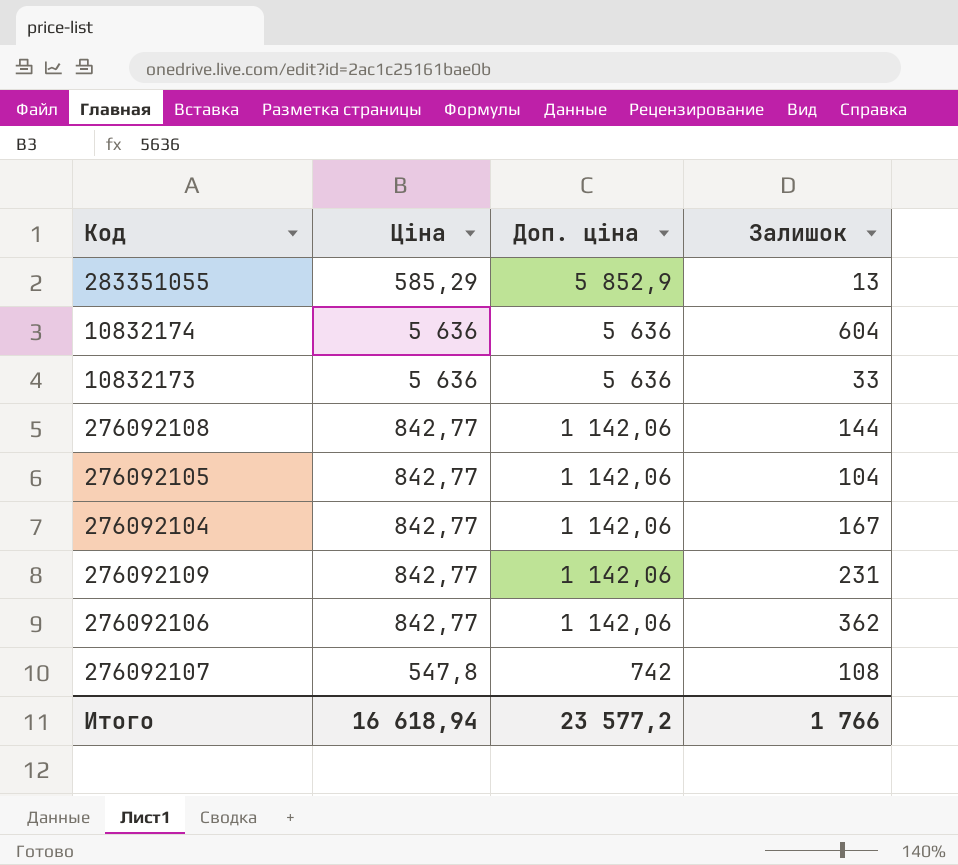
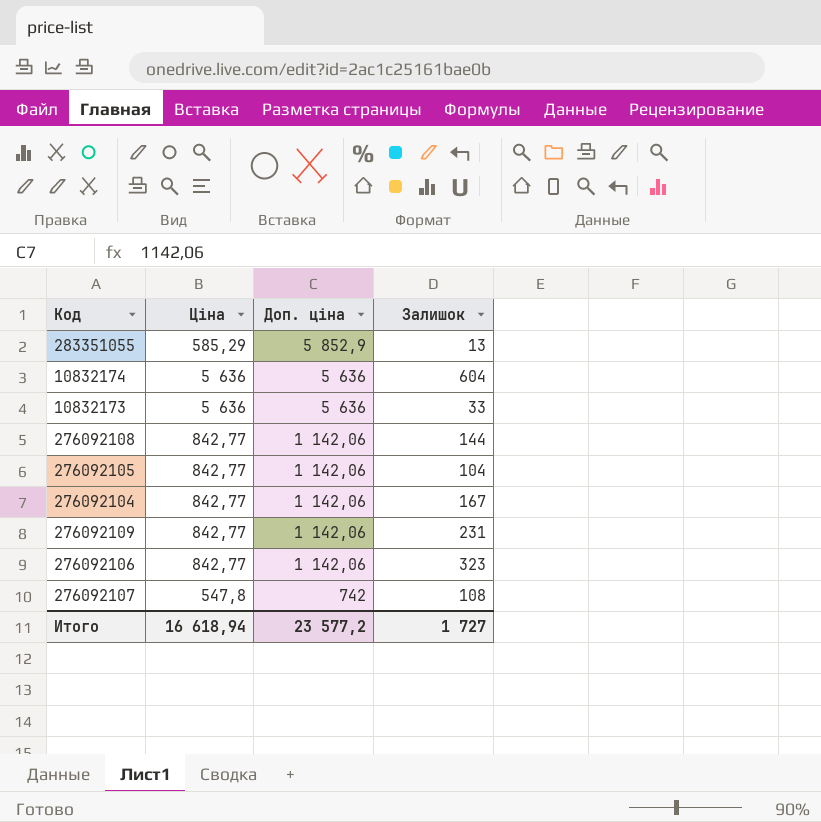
276092106 | Залишок: 362 -> 323
Итого | Залишок: 1 766 -> 1 727

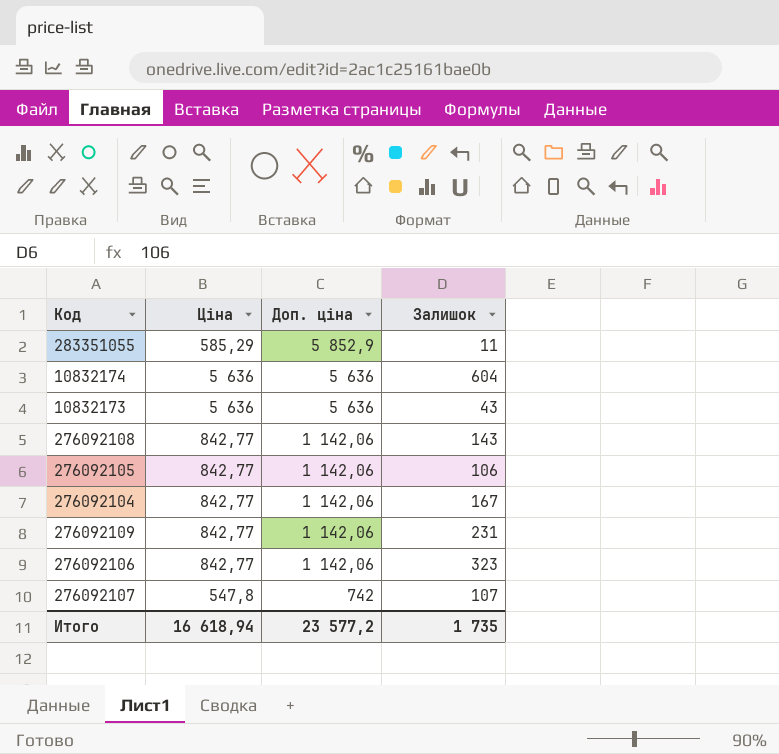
283351055 | Залишок: 13 -> 11
10832173 | Залишок: 33 -> 43
276092108 | Залишок: 144 -> 143
276092105 | Залишок: 104 -> 106
276092107 | Залишок: 108 -> 107
Итого | Залишок: 1 727 -> 1 735

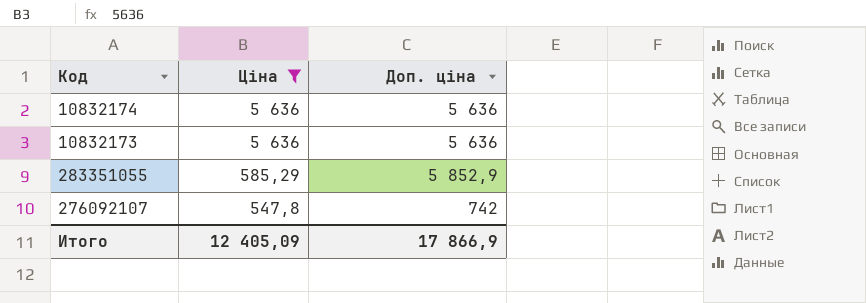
filter: none -> Ціна != 842,77
row order: Доп. ціна descending -> Ціна descending
column Залишок | position: 4 -> none
Итого | Ціна: 16 618,94 -> 12 405,09
Итого | Доп. ціна: 23 577,2 -> 17 866,9

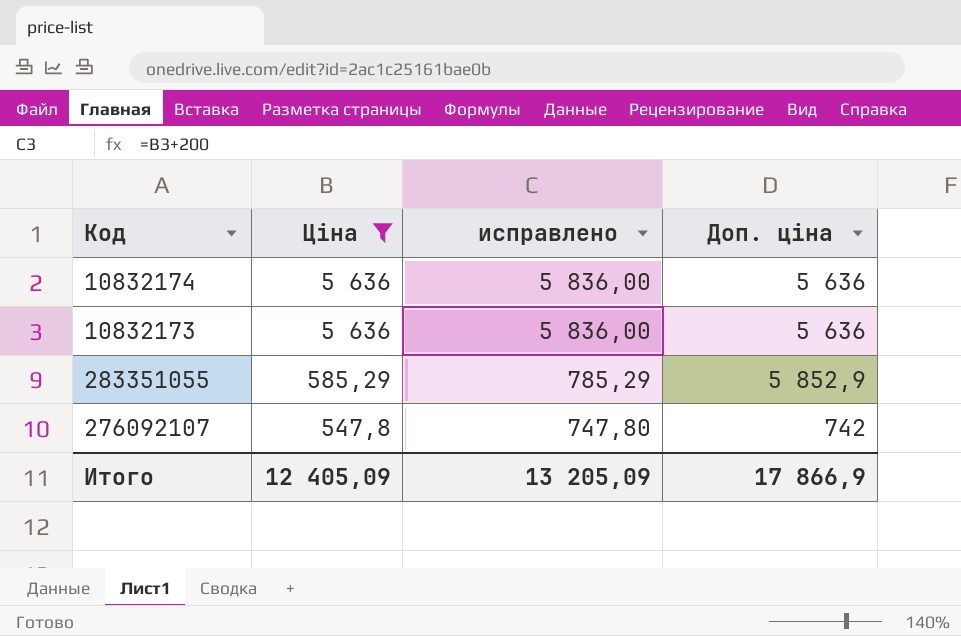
column исправлено | formula: none -> [Ціна] + 200

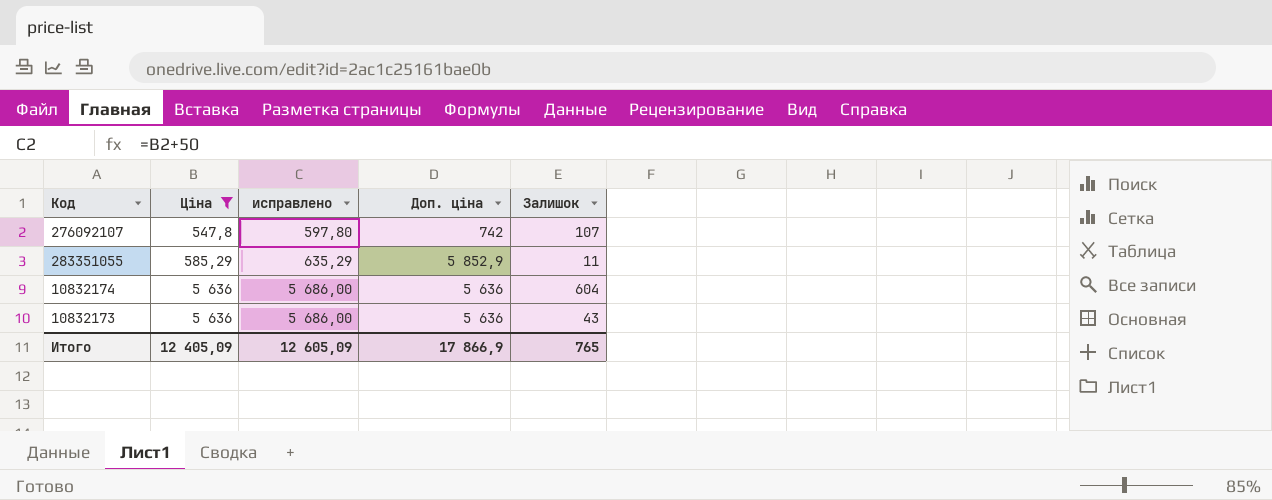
row order: Ціна descending -> Ціна ascending
column исправлено | formula: [Ціна] + 200 -> [Ціна] + 50
column Залишок | position: none -> 5
Итого | исправлено: 13 205,09 -> 12 605,09

